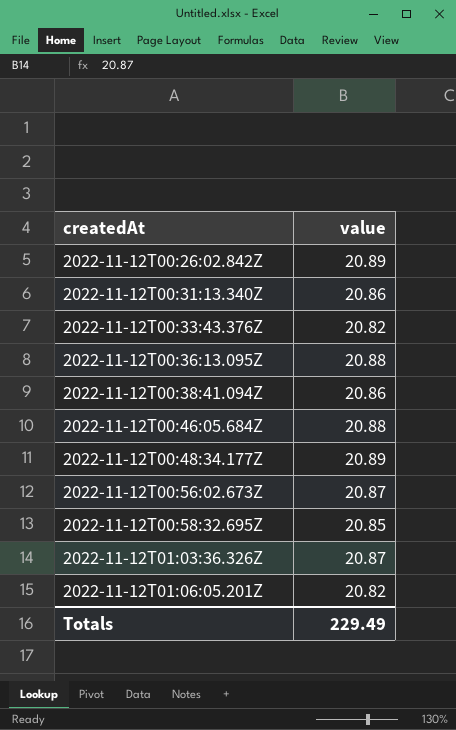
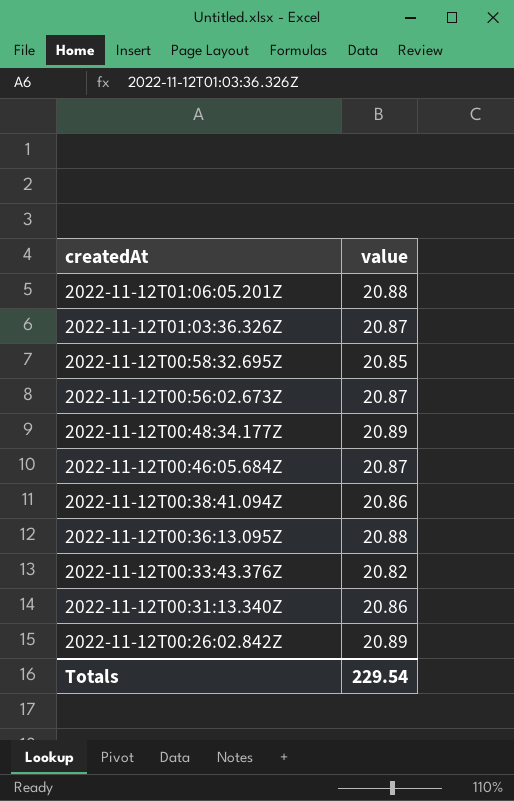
row order: createdAt ascending -> createdAt descending
2022-11-12T01:06:05.201Z | value: 20.82 -> 20.88
2022-11-12T00:46:05.684Z | value: 20.88 -> 20.87
Totals | value: 229.49 -> 229.54

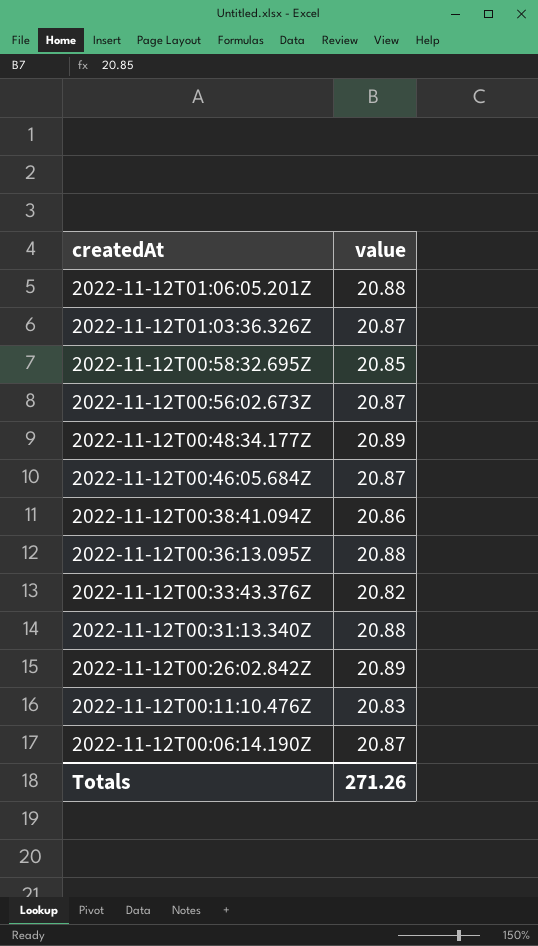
2022-11-12T00:31:13.340Z | value: 20.86 -> 20.88
row 2022-11-12T00:11:10.476Z: none -> 20.83
row 2022-11-12T00:06:14.190Z: none -> 20.87
Totals | value: 229.54 -> 271.26

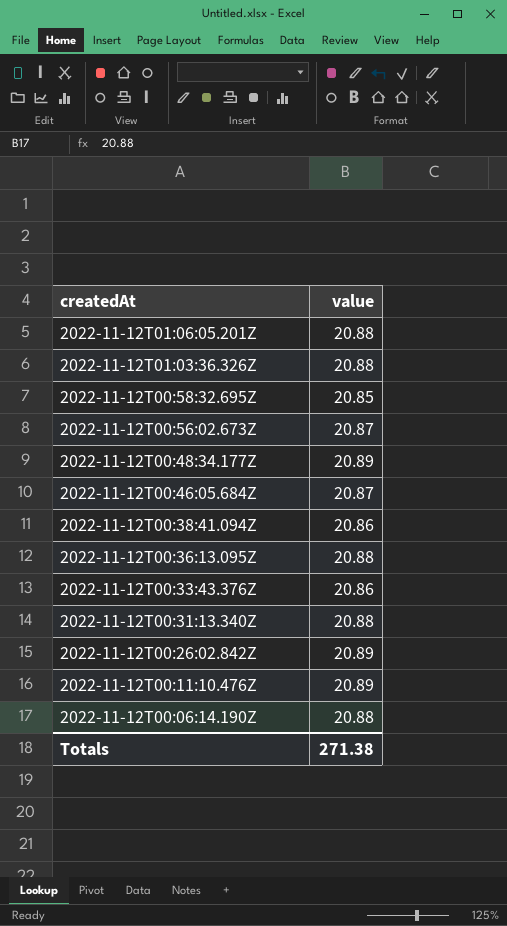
2022-11-12T01:03:36.326Z | value: 20.87 -> 20.88
2022-11-12T00:33:43.376Z | value: 20.82 -> 20.86
2022-11-12T00:11:10.476Z | value: 20.83 -> 20.89
2022-11-12T00:06:14.190Z | value: 20.87 -> 20.88
Totals | value: 271.26 -> 271.38

